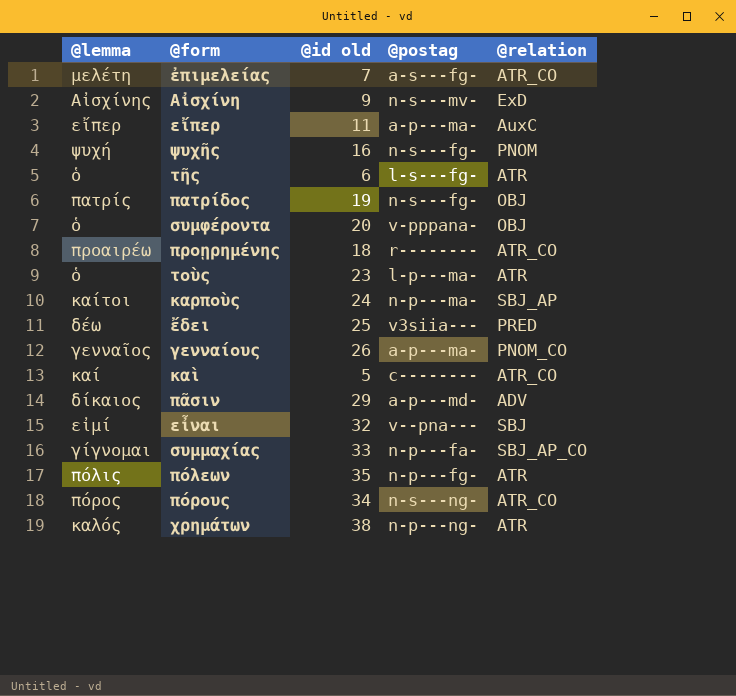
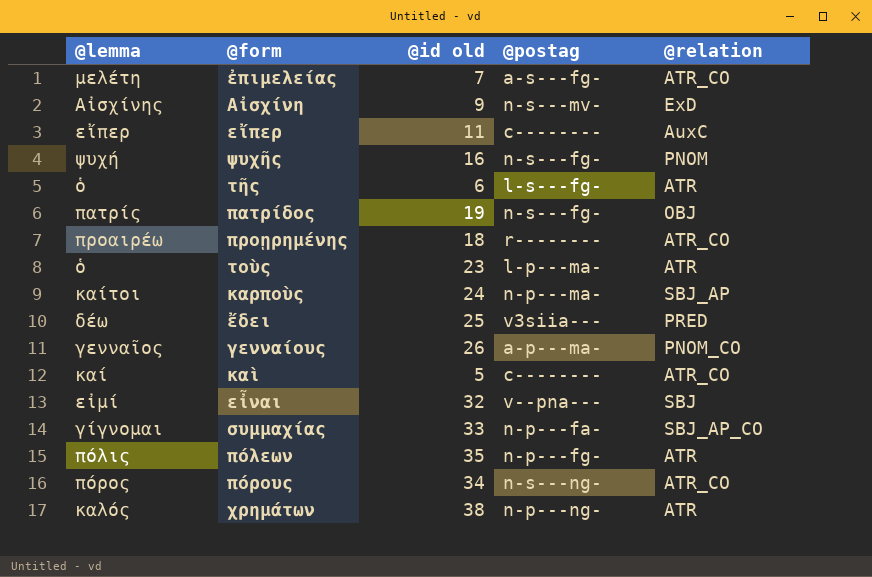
row συμφέροντα: ὁ | 20 | v-pppana- | OBJ -> none
row πᾶσιν: δίκαιος | 29 | a-p---md- | ADV -> none
εἴπερ | @postag: a-p---ma- -> c--------

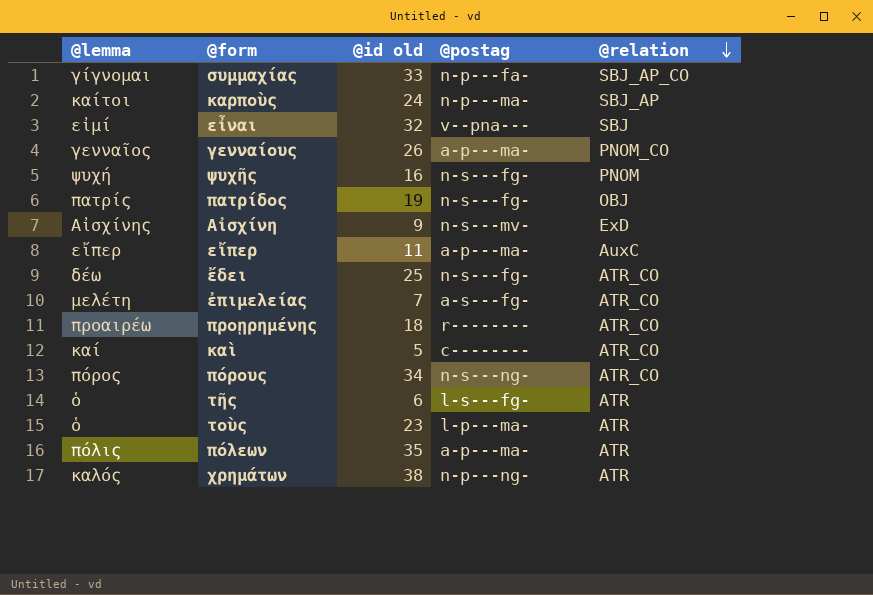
row order: none -> @relation descending
εἴπερ | @postag: c-------- -> a-p---ma-
ἔδει | @postag: v3siia--- -> n-s---fg-
ἔδει | @relation: PRED -> ATR_CO
πόλεων | @postag: n-p---fg- -> a-p---ma-

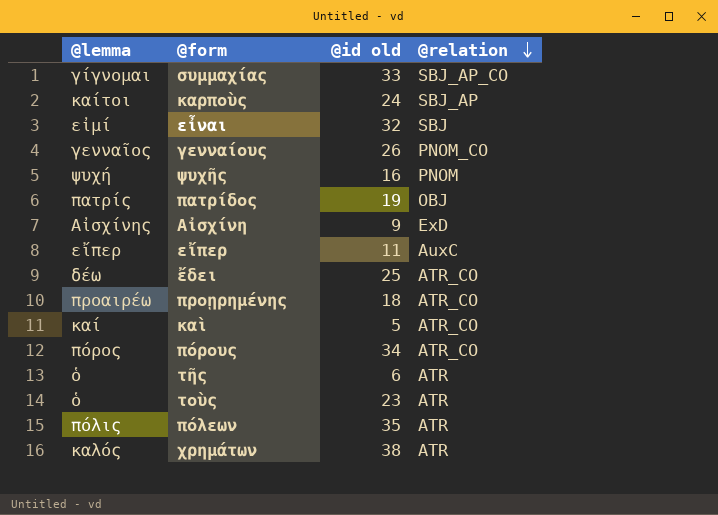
column @postag | position: 4 -> none
row ἐπιμελείας: μελέτη | 7 | a-s---fg- | ATR_CO -> none

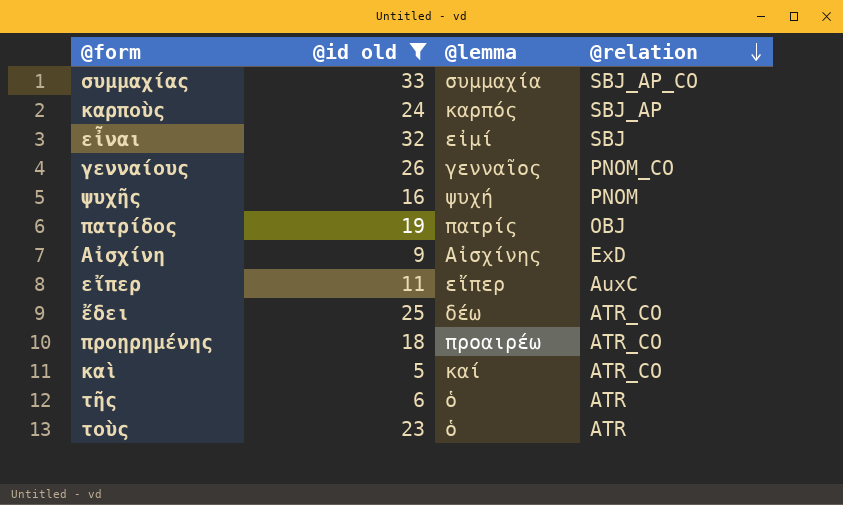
filter: none -> @id old <= 33
column @lemma | position: 1 -> 3
συμμαχίας | @lemma: γίγνομαι -> συμμαχία
καρποὺς | @lemma: καίτοι -> καρπός

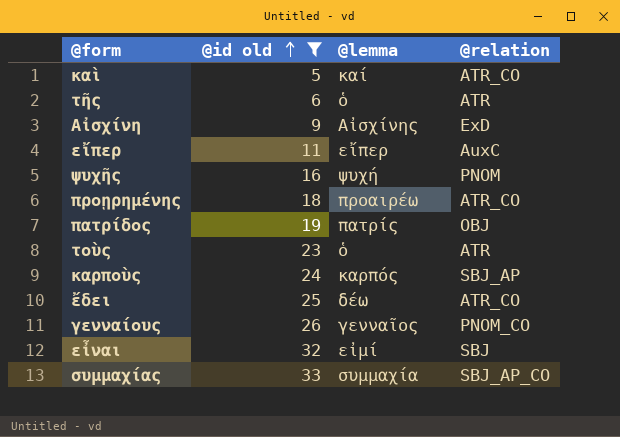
row order: @relation descending -> @id old ascending

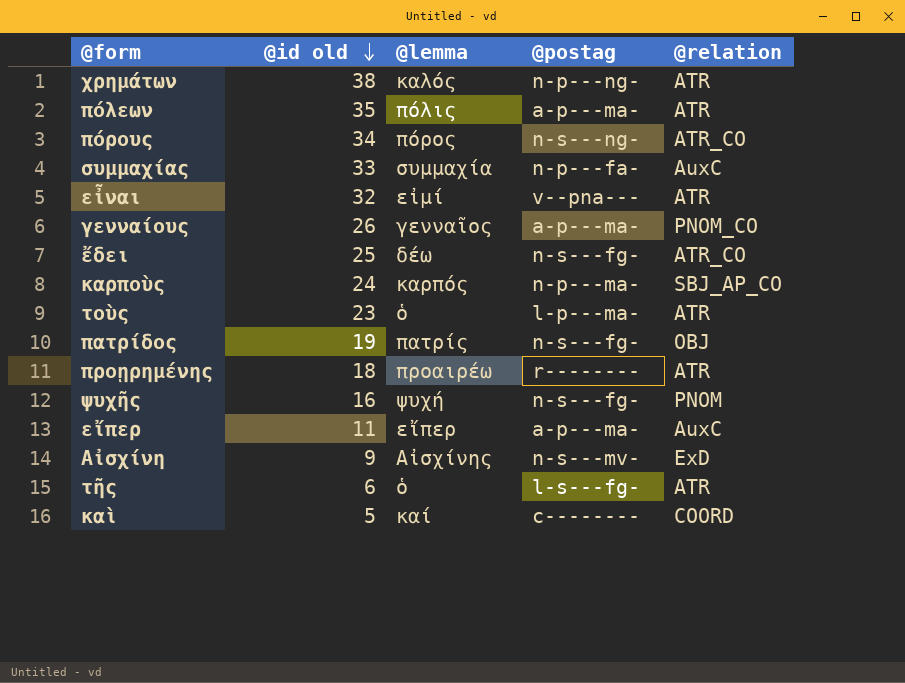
filter: @id old <= 33 -> none
row order: @id old ascending -> @id old descending
column @postag | position: none -> 4
συμμαχίας | @relation: SBJ_AP_CO -> AuxC
εἶναι | @relation: SBJ -> ATR
καρποὺς | @relation: SBJ_AP -> SBJ_AP_CO
προῃρημένης | @relation: ATR_CO -> ATR
καὶ | @relation: ATR_CO -> COORD

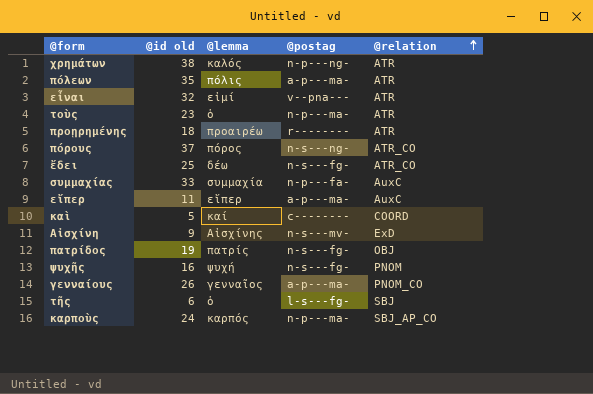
row order: @id old descending -> @relation ascending
τοὺς | @postag: l-p---ma- -> n-p---ma-
πόρους | @id old: 34 -> 37
τῆς | @relation: ATR -> SBJ

